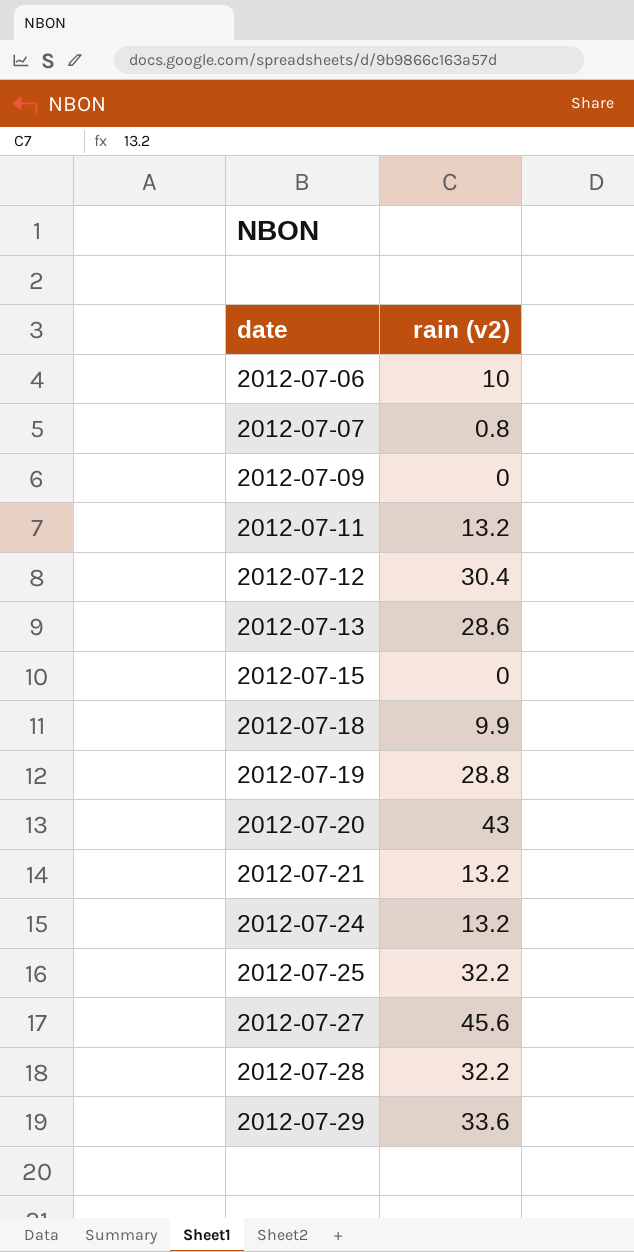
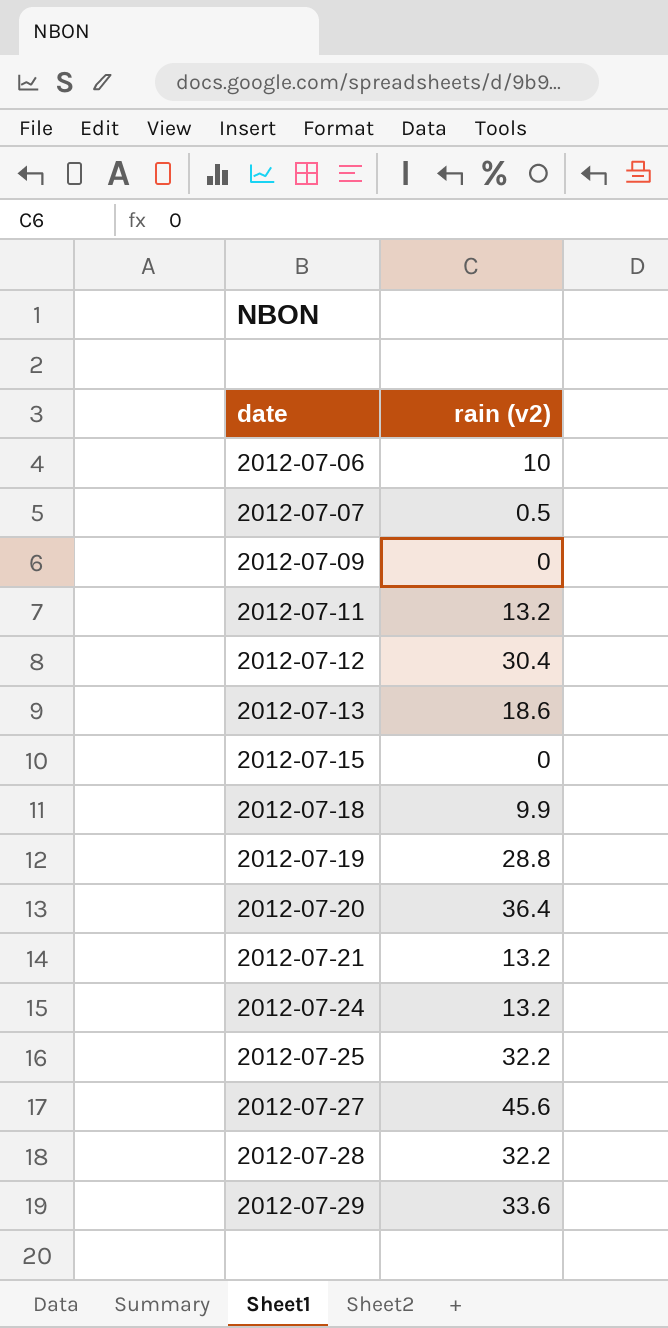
2012-07-07 | rain (v2): 0.8 -> 0.5
2012-07-13 | rain (v2): 28.6 -> 18.6
2012-07-20 | rain (v2): 43 -> 36.4

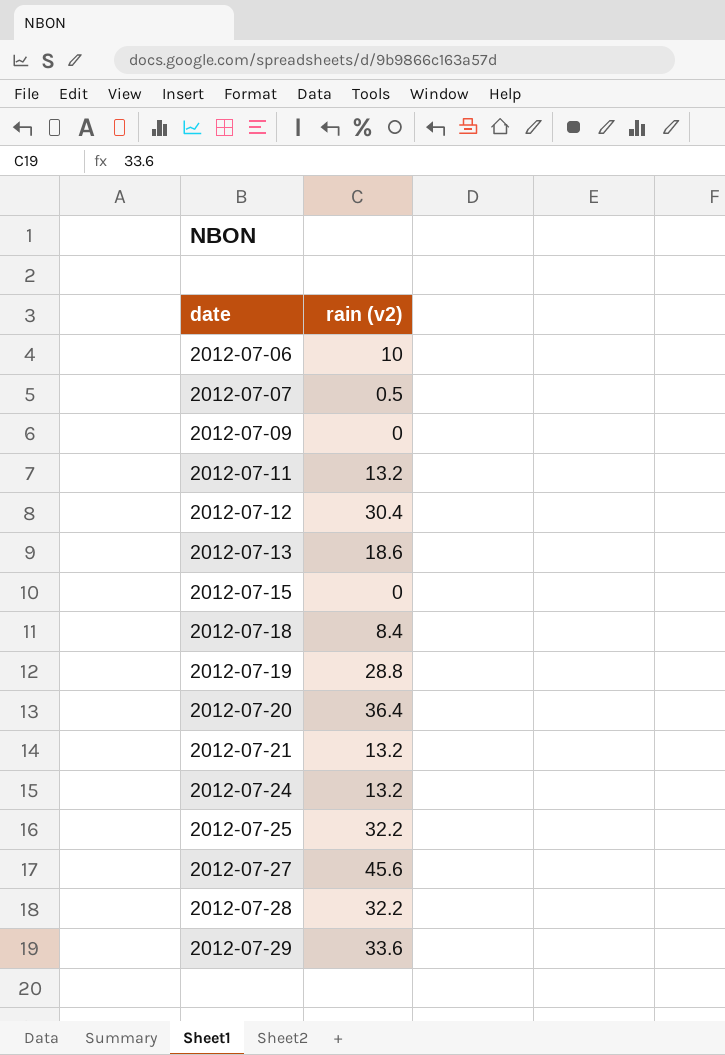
2012-07-18 | rain (v2): 9.9 -> 8.4

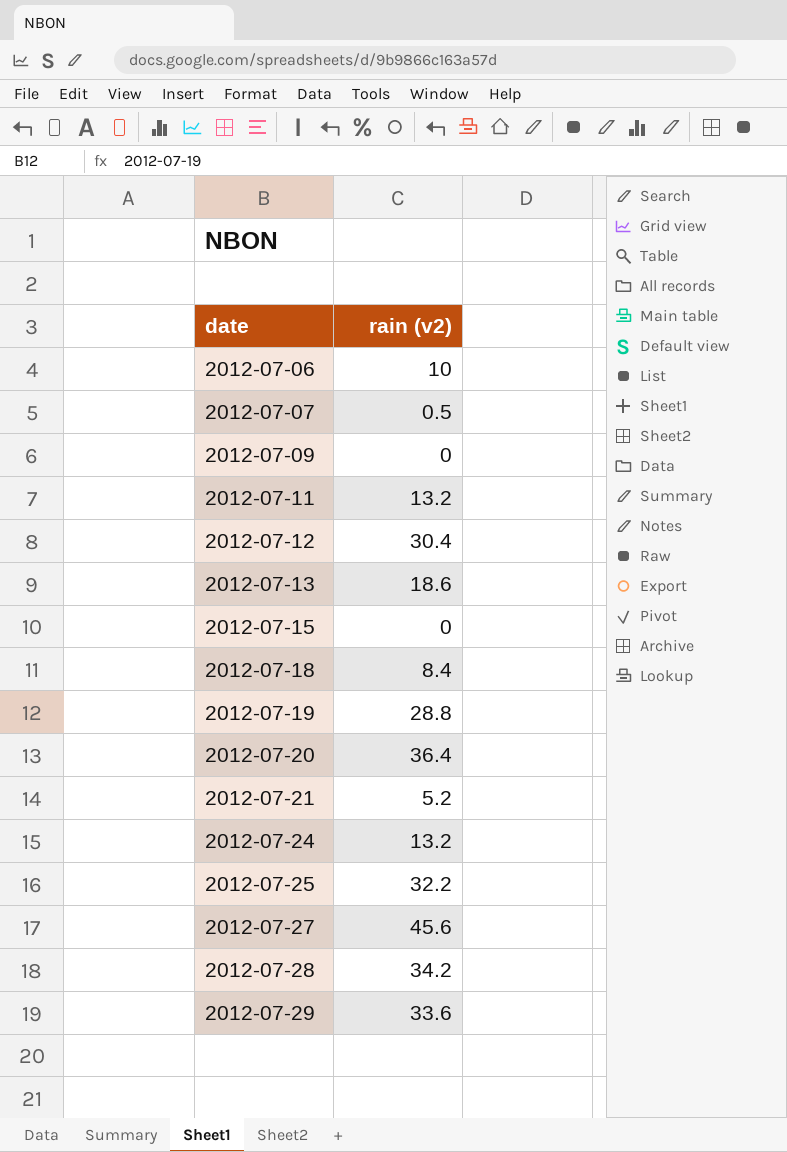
2012-07-21 | rain (v2): 13.2 -> 5.2
2012-07-28 | rain (v2): 32.2 -> 34.2

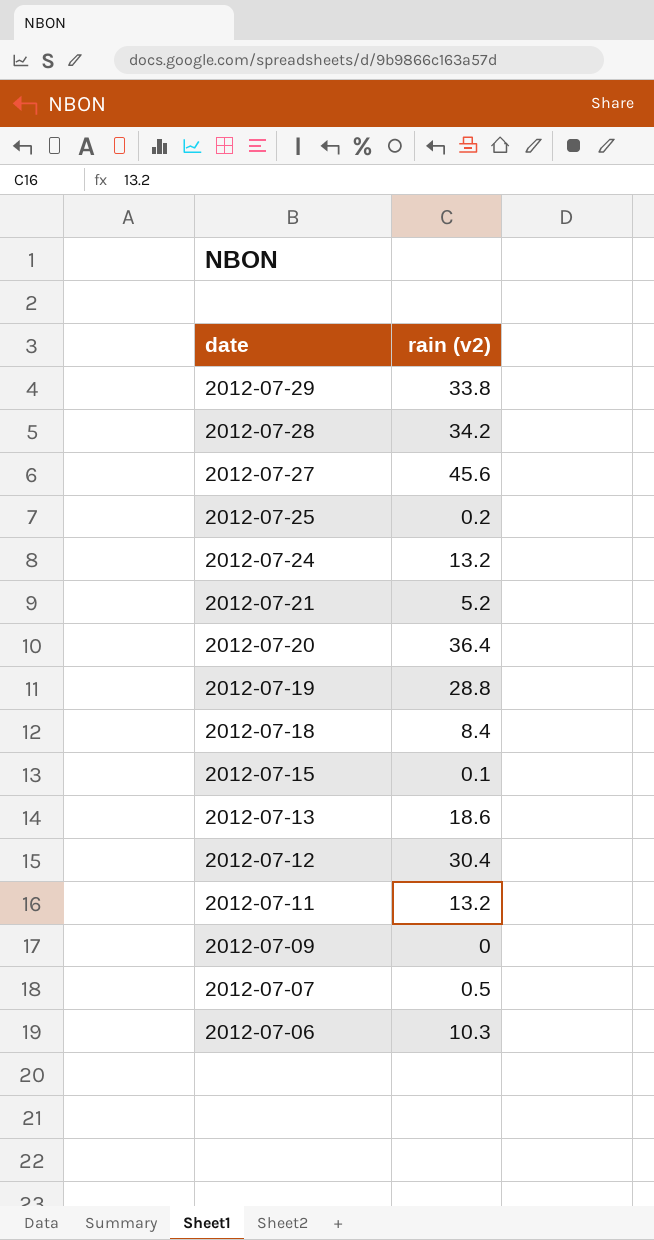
row order: date ascending -> date descending
2012-07-29 | rain (v2): 33.6 -> 33.8
2012-07-25 | rain (v2): 32.2 -> 0.2
2012-07-15 | rain (v2): 0 -> 0.1
2012-07-06 | rain (v2): 10 -> 10.3

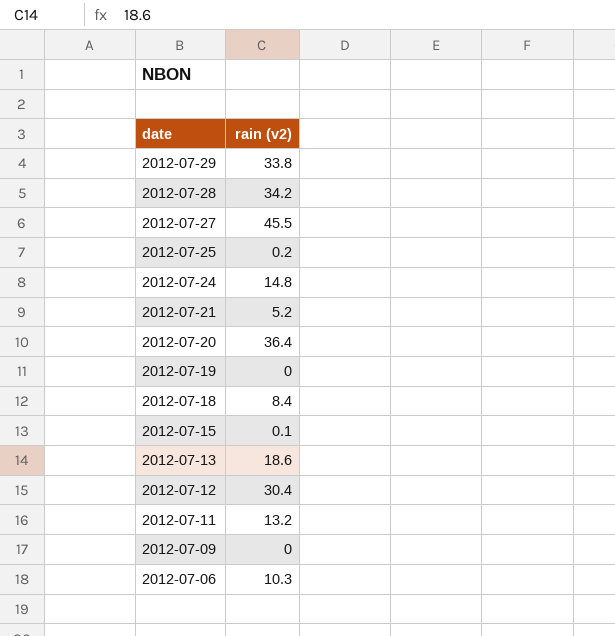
row 2012-07-07: 0.5 -> none
2012-07-27 | rain (v2): 45.6 -> 45.5
2012-07-24 | rain (v2): 13.2 -> 14.8
2012-07-19 | rain (v2): 28.8 -> 0

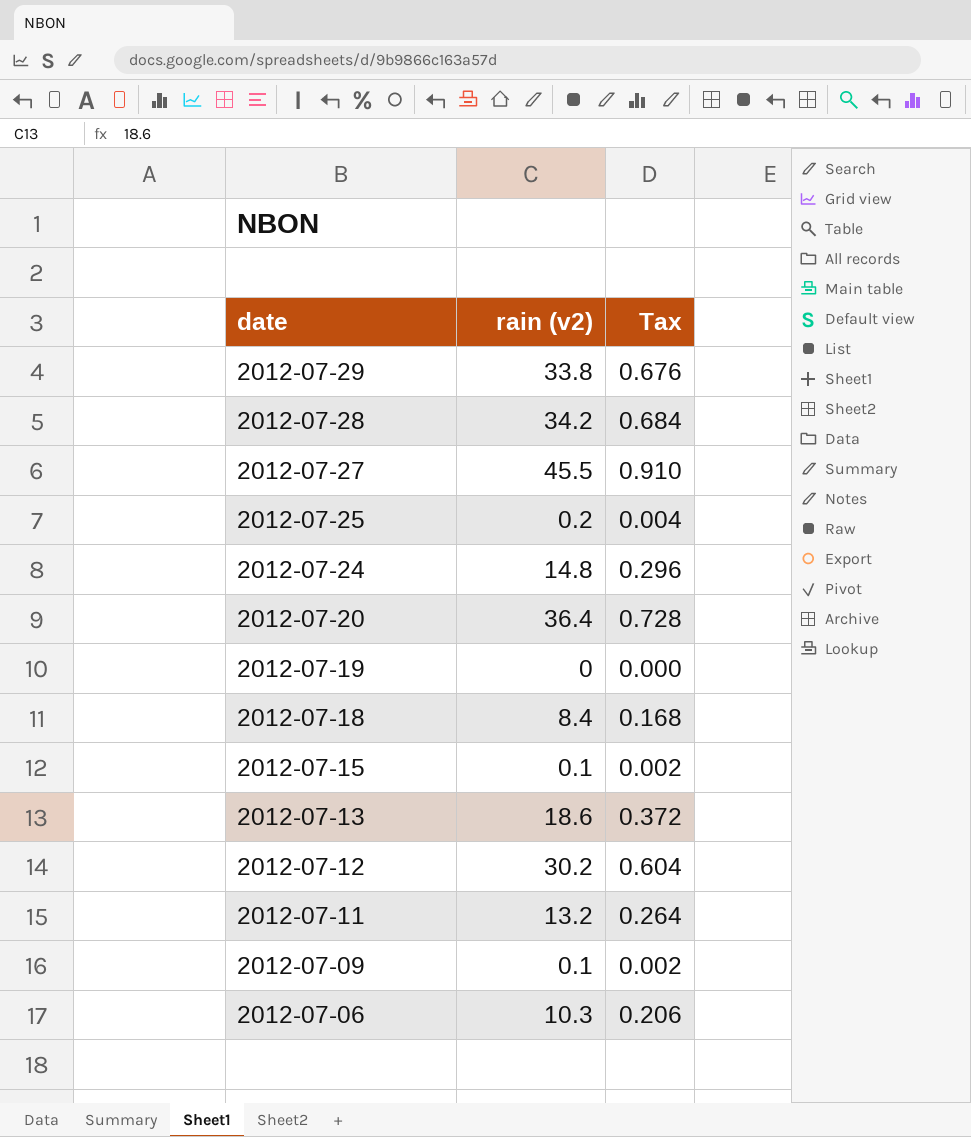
column Tax | formula: none -> [rain (v2)] * 0.02
row 2012-07-21: 5.2 -> none
2012-07-12 | rain (v2): 30.4 -> 30.2
2012-07-09 | rain (v2): 0 -> 0.1

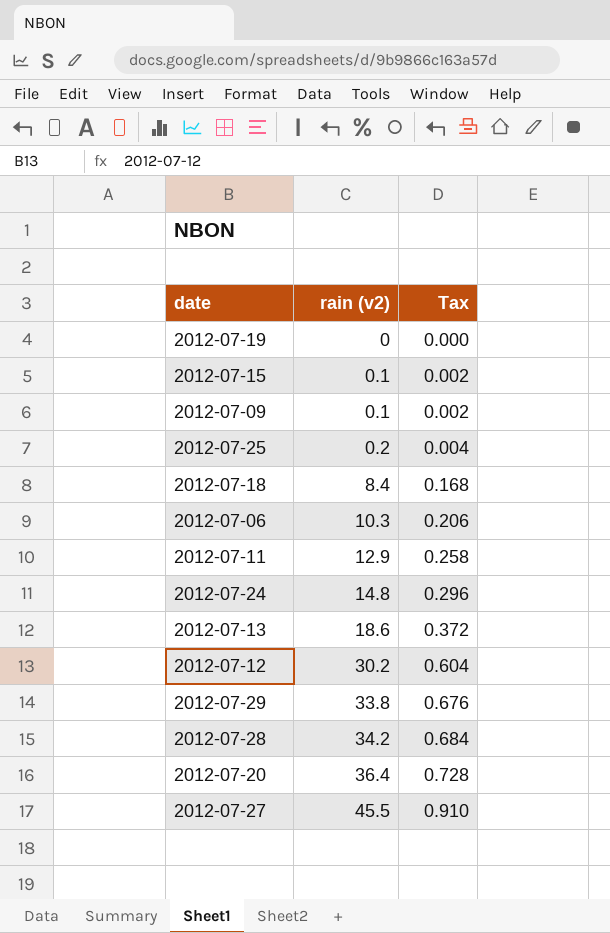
row order: date descending -> rain (v2) ascending
2012-07-11 | rain (v2): 13.2 -> 12.9
2012-07-11 | Tax: 0.264 -> 0.258

